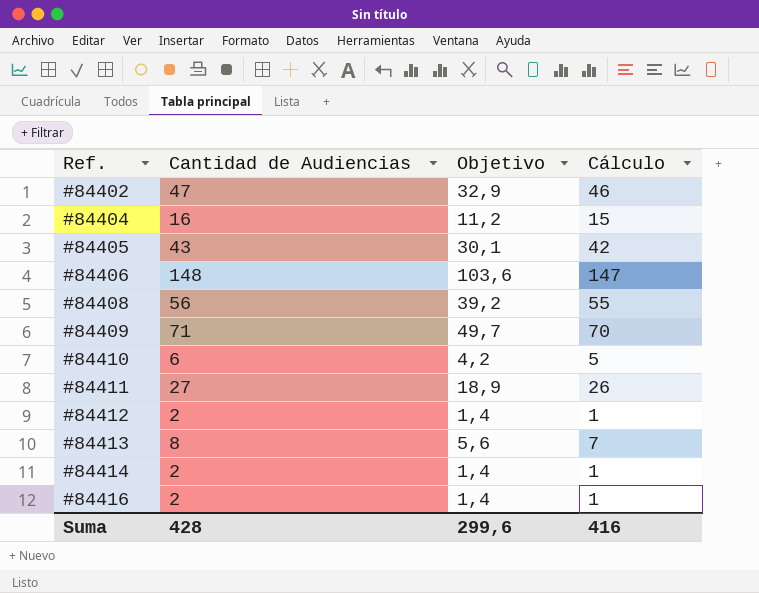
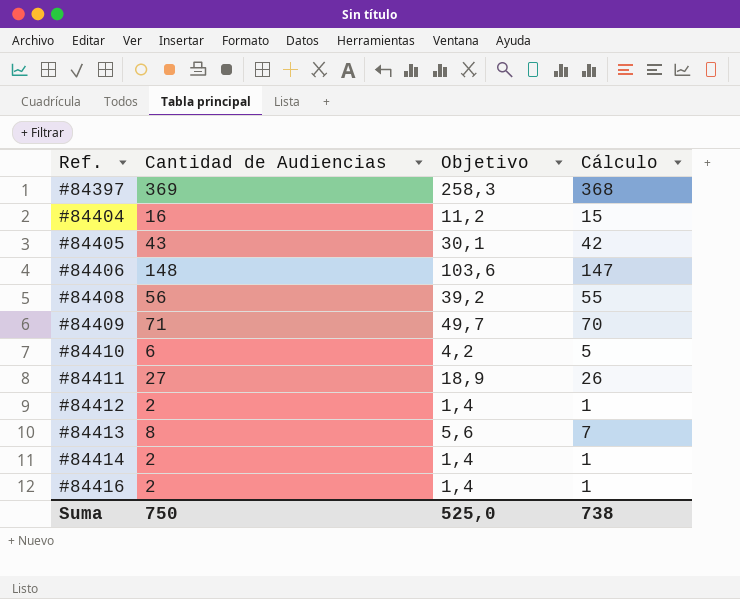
row #84402: 47 | 32,9 | 46 -> none
row #84397: none -> 369 | 258,3 | 368
Suma | Cantidad de Audiencias: 428 -> 750
Suma | Objetivo: 299,6 -> 525,0
Suma | Cálculo: 416 -> 738

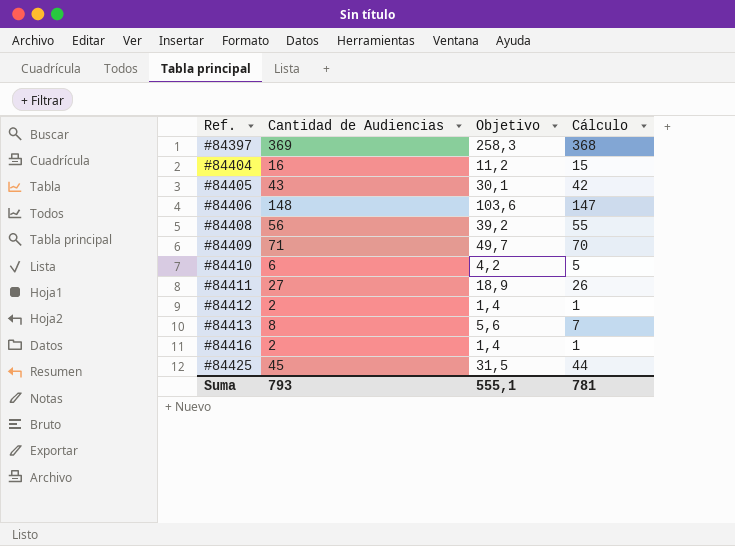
row #84414: 2 | 1,4 | 1 -> none
row #84425: none -> 45 | 31,5 | 44
Suma | Cantidad de Audiencias: 750 -> 793
Suma | Objetivo: 525,0 -> 555,1
Suma | Cálculo: 738 -> 781

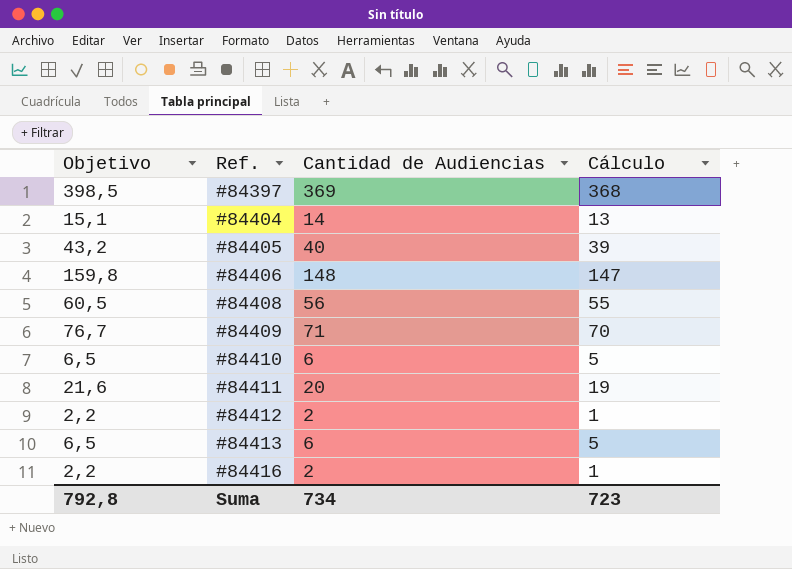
column Objetivo | formula: [Cantidad de Audiencias] * 0,7 -> [Cantidad de Audiencias] * 1,08
column Objetivo | position: 3 -> 1
row #84425: 45 | 31,5 | 44 -> none
#84404 | Cantidad de Audiencias: 16 -> 14
#84404 | Cálculo: 15 -> 13
#84405 | Cantidad de Audiencias: 43 -> 40
#84405 | Cálculo: 42 -> 39
#84411 | Cantidad de Audiencias: 27 -> 20
#84411 | Cálculo: 26 -> 19
#84413 | Cantidad de Audiencias: 8 -> 6
#84413 | Cálculo: 7 -> 5
Suma | Objetivo: 555,1 -> 792,8
Suma | Cantidad de Audiencias: 793 -> 734
Suma | Cálculo: 781 -> 723

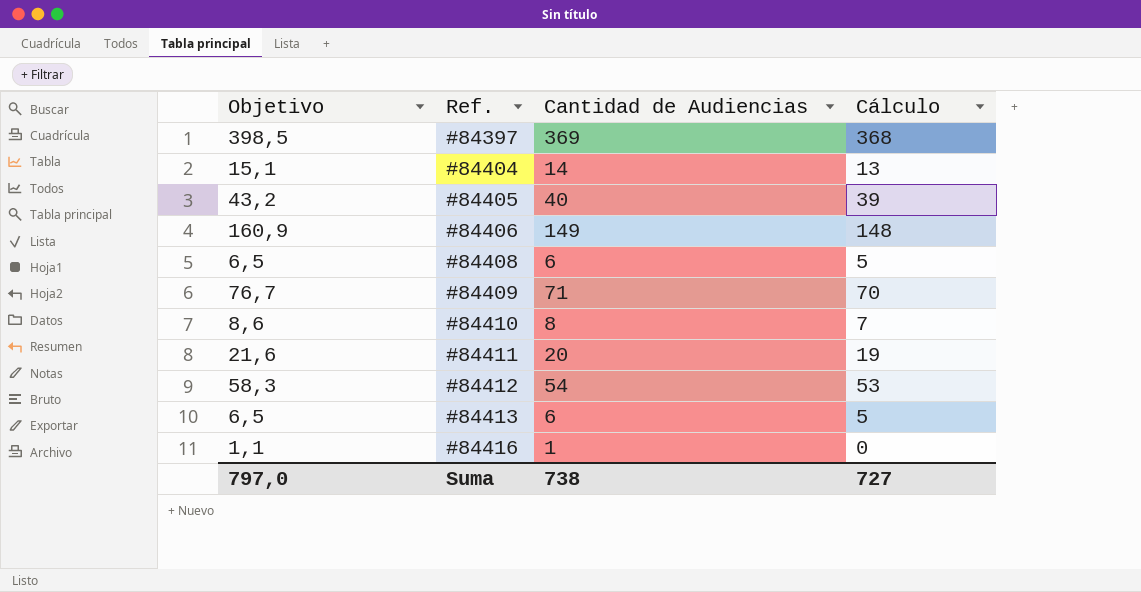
#84406 | Objetivo: 159,8 -> 160,9
#84406 | Cantidad de Audiencias: 148 -> 149
#84406 | Cálculo: 147 -> 148
#84408 | Objetivo: 60,5 -> 6,5
#84408 | Cantidad de Audiencias: 56 -> 6
#84408 | Cálculo: 55 -> 5
#84410 | Objetivo: 6,5 -> 8,6
#84410 | Cantidad de Audiencias: 6 -> 8
#84410 | Cálculo: 5 -> 7
#84412 | Objetivo: 2,2 -> 58,3
#84412 | Cantidad de Audiencias: 2 -> 54
#84412 | Cálculo: 1 -> 53
#84416 | Objetivo: 2,2 -> 1,1
#84416 | Cantidad de Audiencias: 2 -> 1
#84416 | Cálculo: 1 -> 0
Suma | Objetivo: 792,8 -> 797,0
Suma | Cantidad de Audiencias: 734 -> 738
Suma | Cálculo: 723 -> 727

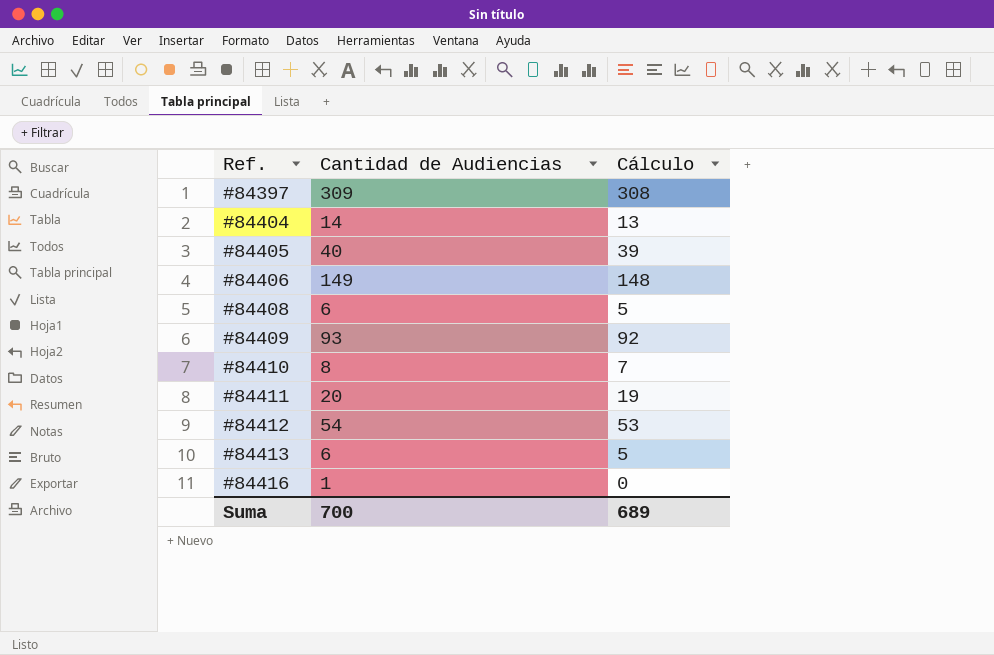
column Objetivo | formula: [Cantidad de Audiencias] * 1,08 -> none
#84397 | Cantidad de Audiencias: 369 -> 309
#84397 | Cálculo: 368 -> 308
#84409 | Cantidad de Audiencias: 71 -> 93
#84409 | Cálculo: 70 -> 92
Suma | Cantidad de Audiencias: 738 -> 700
Suma | Cálculo: 727 -> 689

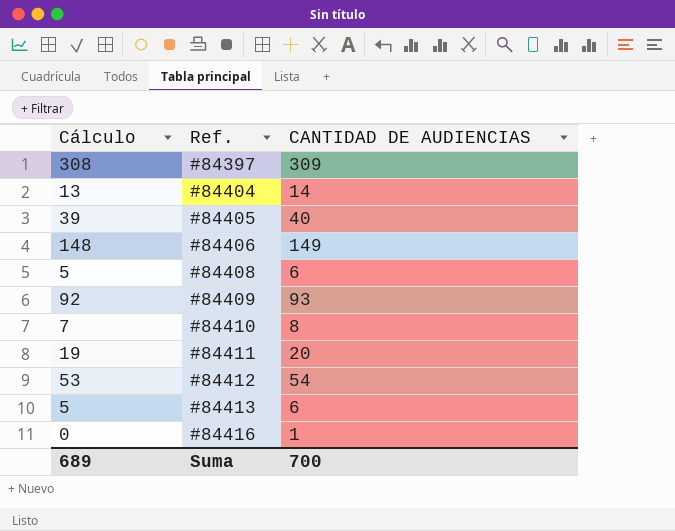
column Cálculo | position: 3 -> 1
column name: Cantidad de Audiencias -> CANTIDAD DE AUDIENCIAS

